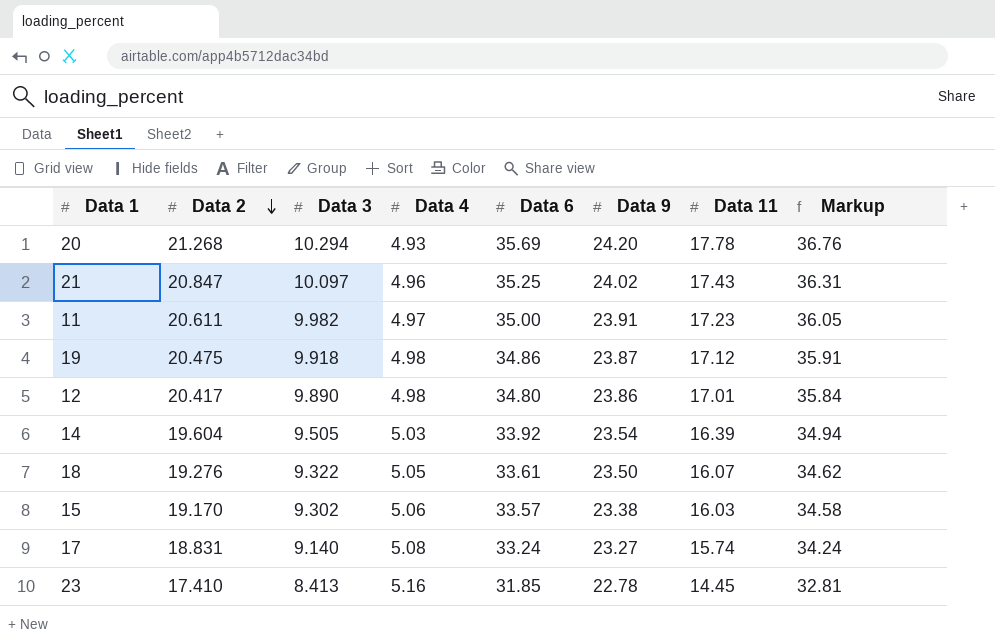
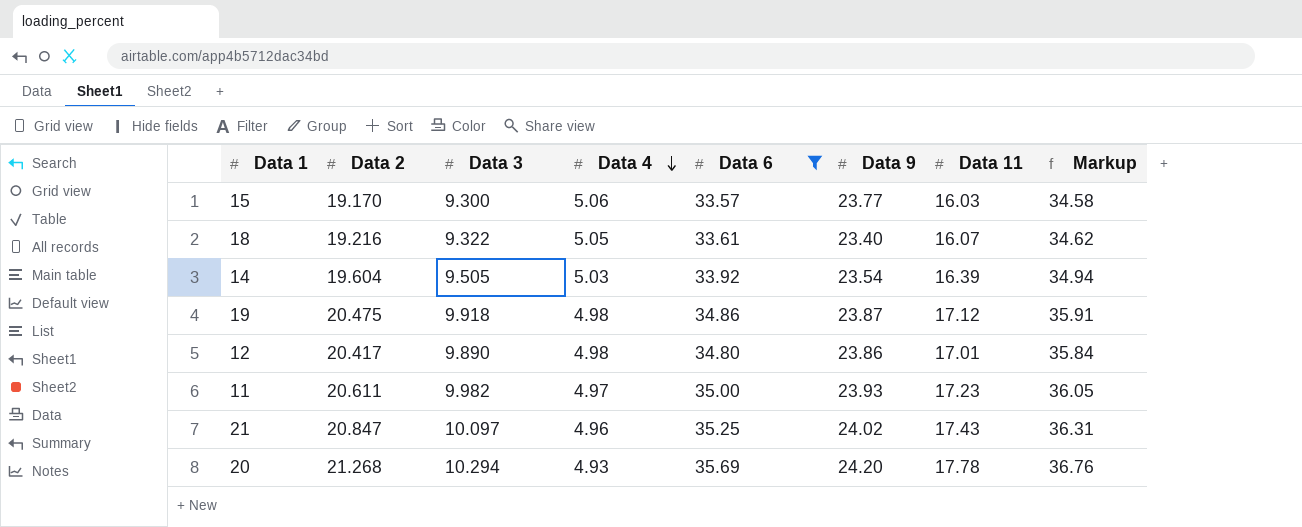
filter: none -> Data 6 >= 33.57
row order: Data 2 descending -> Data 4 descending
15 | Data 3: 9.302 -> 9.300
15 | Data 9: 23.38 -> 23.77
18 | Data 2: 19.276 -> 19.216
18 | Data 9: 23.50 -> 23.40
11 | Data 9: 23.91 -> 23.93

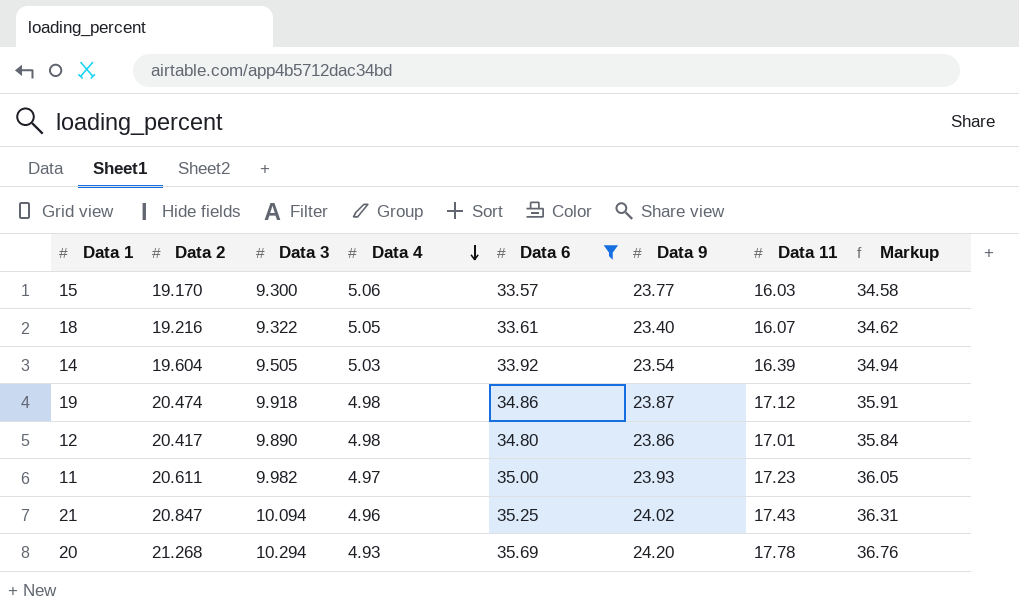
19 | Data 2: 20.475 -> 20.474
21 | Data 3: 10.097 -> 10.094

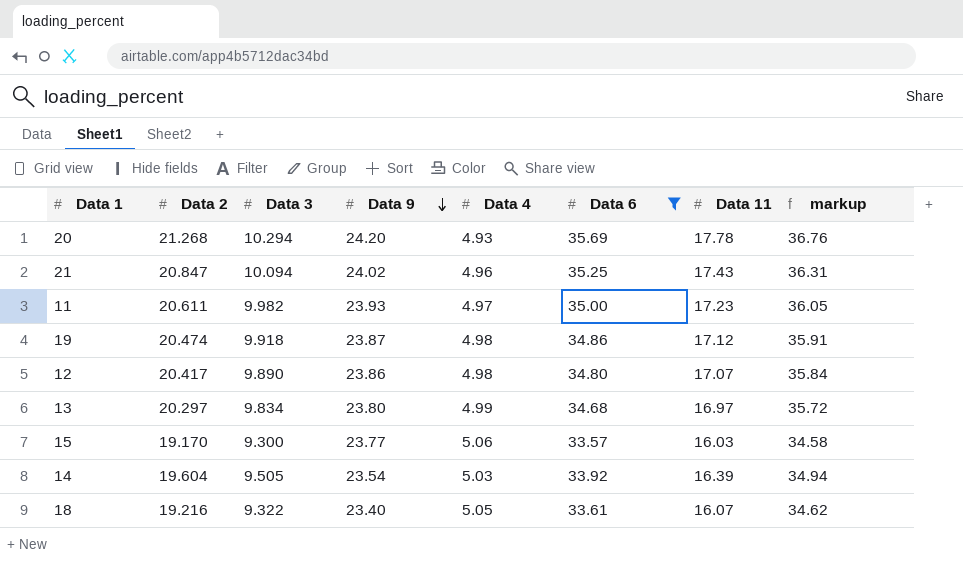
row order: Data 4 descending -> Data 9 descending
column Data 9 | position: 6 -> 4
column name: Markup -> markup
12 | Data 11: 17.01 -> 17.07
row 13: none -> 20.297 | 9.834 | 23.80 | 4.99 | 34.68 | 16.97 | 35.72

